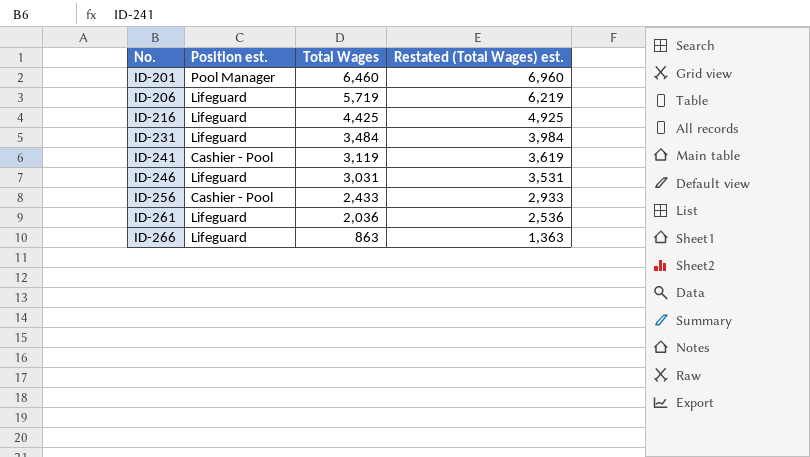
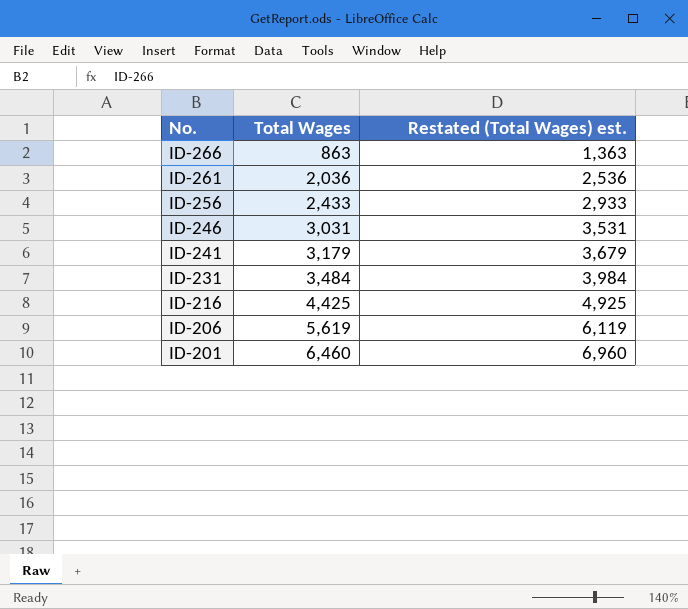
row order: No. ascending -> No. descending
column Position est. | position: 2 -> none
ID-241 | Total Wages: 3,119 -> 3,179
ID-241 | Restated (Total Wages) est.: 3,619 -> 3,679
ID-206 | Total Wages: 5,719 -> 5,619
ID-206 | Restated (Total Wages) est.: 6,219 -> 6,119

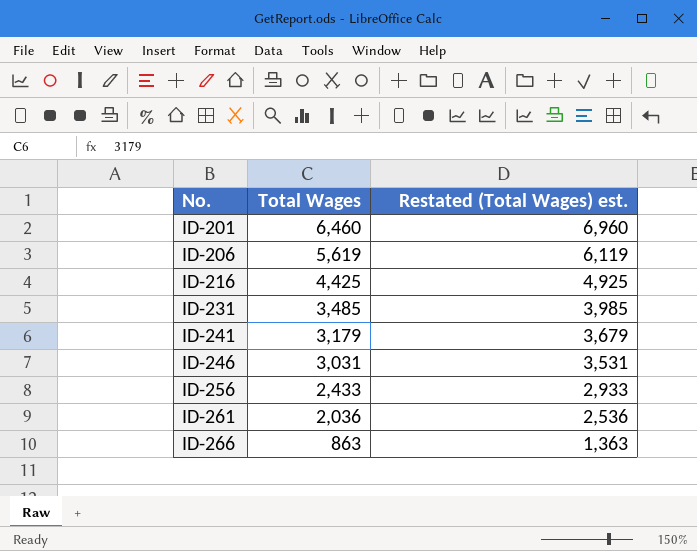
row order: No. descending -> No. ascending
ID-231 | Total Wages: 3,484 -> 3,485
ID-231 | Restated (Total Wages) est.: 3,984 -> 3,985

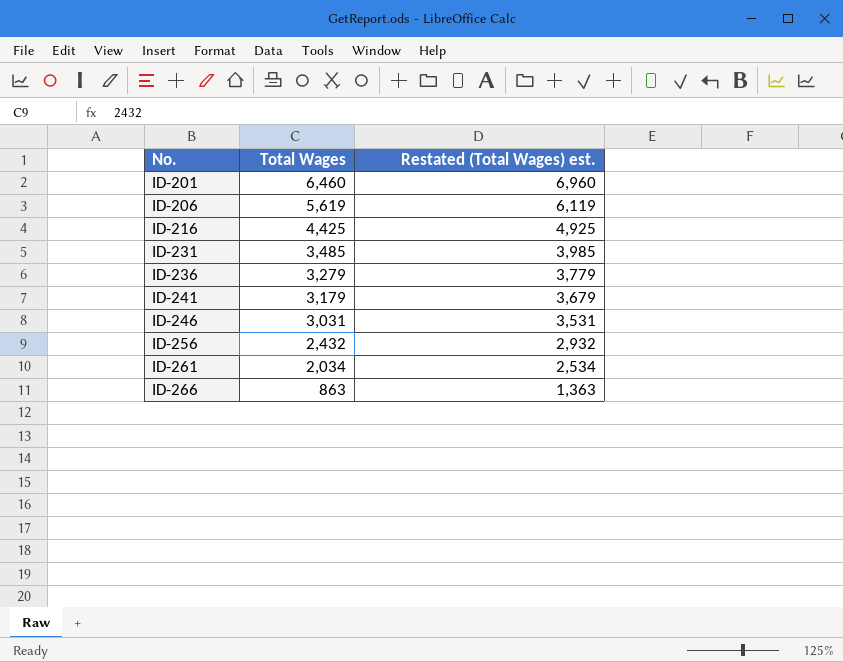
row ID-236: none -> 3,279 | 3,779
ID-256 | Total Wages: 2,433 -> 2,432
ID-256 | Restated (Total Wages) est.: 2,933 -> 2,932
ID-261 | Total Wages: 2,036 -> 2,034
ID-261 | Restated (Total Wages) est.: 2,536 -> 2,534

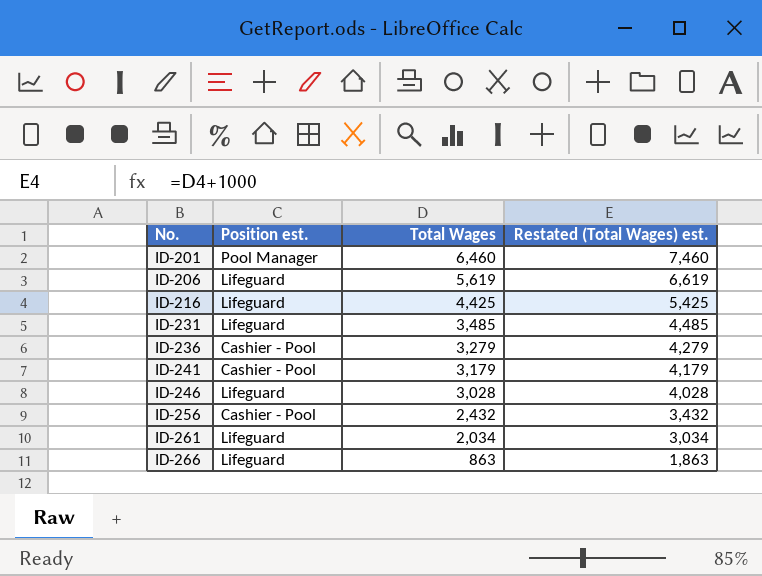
column Position est. | position: none -> 2
column Restated (Total Wages) est. | formula: [Total Wages] + 500 -> [Total Wages] + 1000
ID-246 | Total Wages: 3,031 -> 3,028

